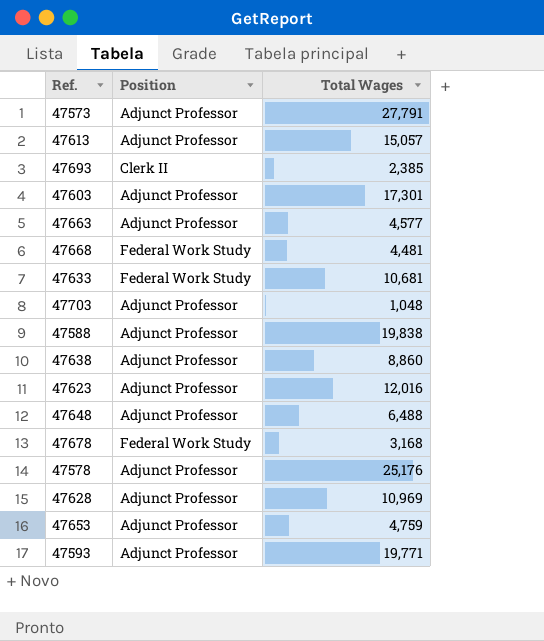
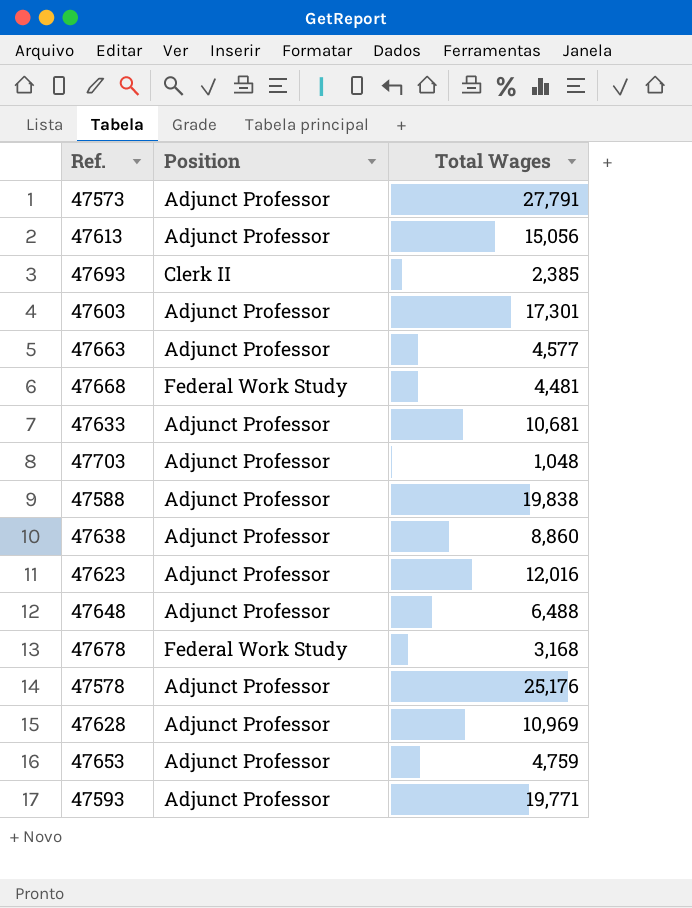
47613 | Total Wages: 15,057 -> 15,056
47633 | Position: Federal Work Study -> Adjunct Professor

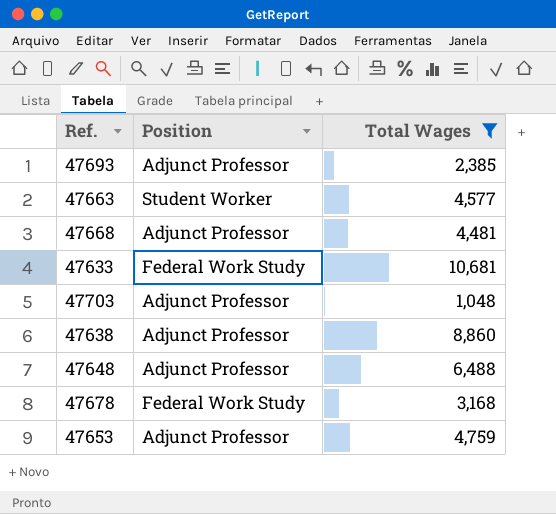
filter: none -> Total Wages <= 10,681
47693 | Position: Clerk II -> Adjunct Professor
47663 | Position: Adjunct Professor -> Student Worker
47668 | Position: Federal Work Study -> Adjunct Professor
47633 | Position: Adjunct Professor -> Federal Work Study

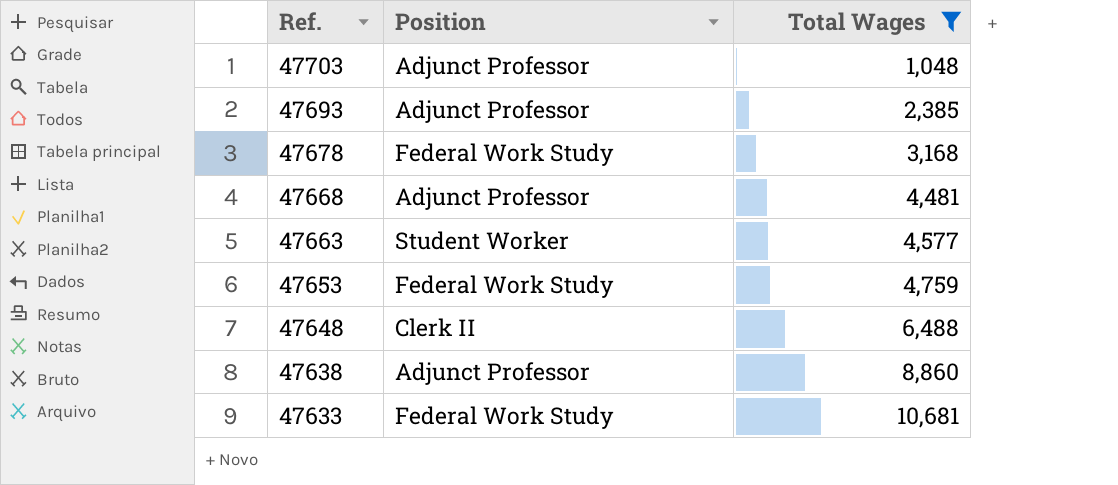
row order: none -> Ref. descending
47653 | Position: Adjunct Professor -> Federal Work Study
47648 | Position: Adjunct Professor -> Clerk II

